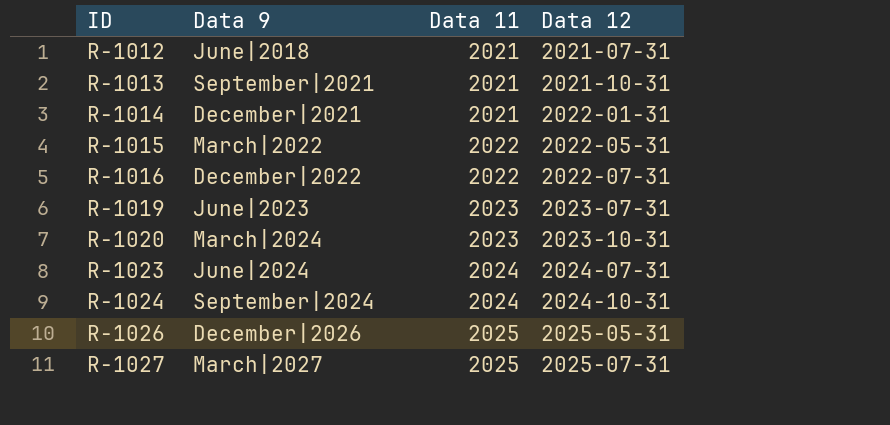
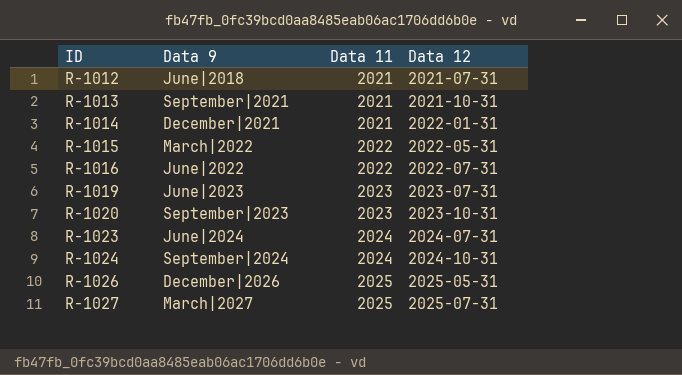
R-1016 | Data 9: December|2022 -> June|2022
R-1020 | Data 9: March|2024 -> September|2023

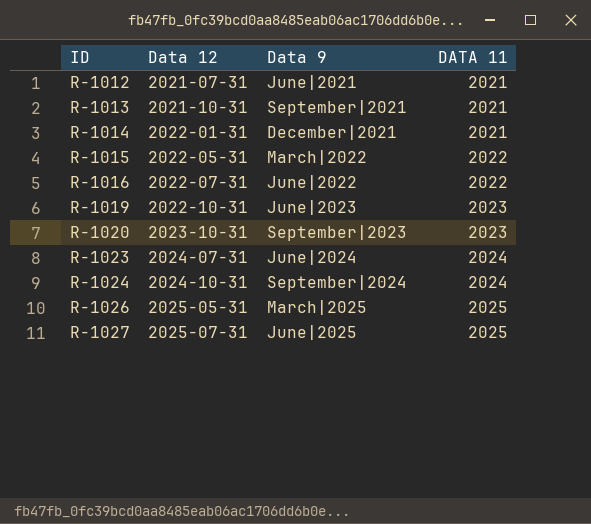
column Data 12 | position: 4 -> 2
column name: Data 11 -> DATA 11
R-1012 | Data 9: June|2018 -> June|2021
R-1019 | Data 12: 2023-07-31 -> 2022-10-31
R-1026 | Data 9: December|2026 -> March|2025
R-1027 | Data 9: March|2027 -> June|2025

